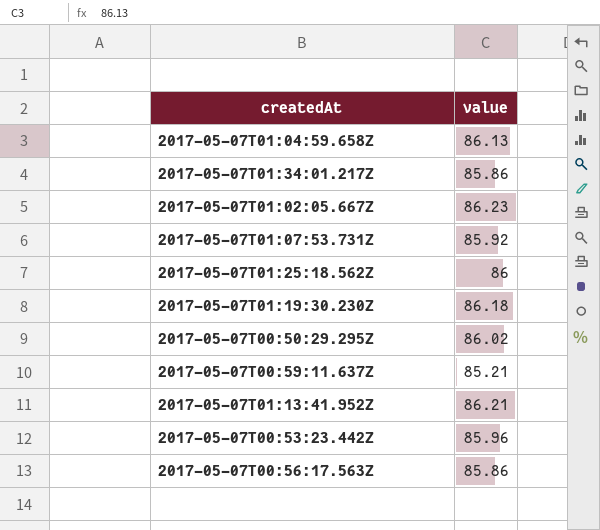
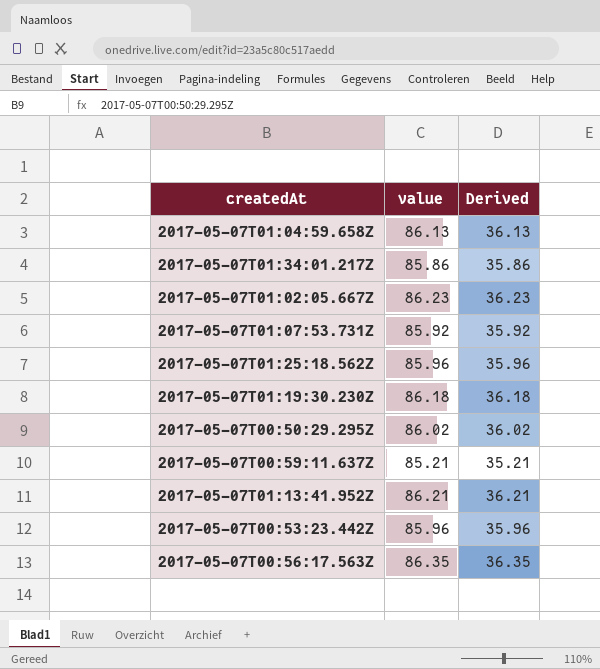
column Derived | formula: none -> [value] - 50
2017-05-07T01:25:18.562Z | value: 86 -> 85.96
2017-05-07T00:56:17.563Z | value: 85.86 -> 86.35

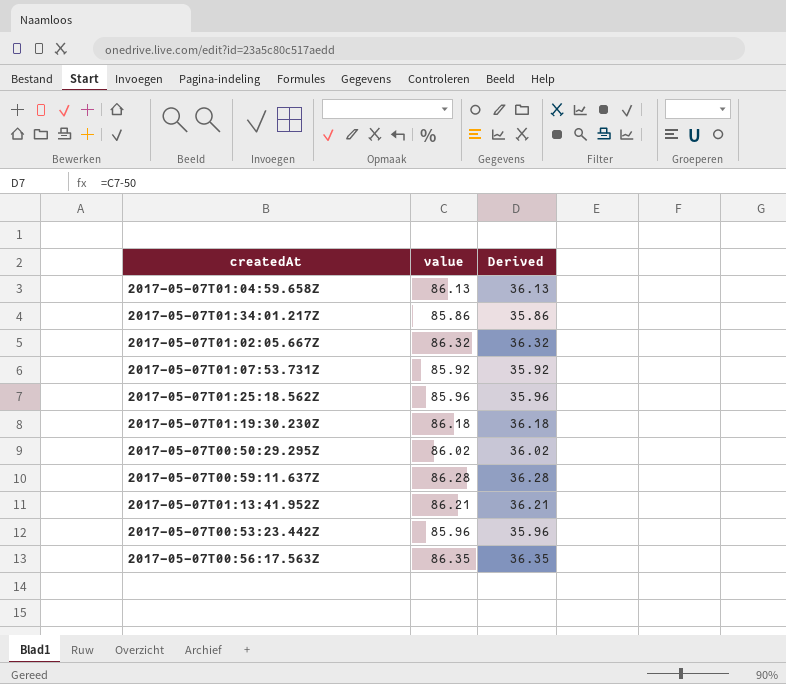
2017-05-07T01:02:05.667Z | value: 86.23 -> 86.32
2017-05-07T01:02:05.667Z | Derived: 36.23 -> 36.32
2017-05-07T00:59:11.637Z | value: 85.21 -> 86.28
2017-05-07T00:59:11.637Z | Derived: 35.21 -> 36.28

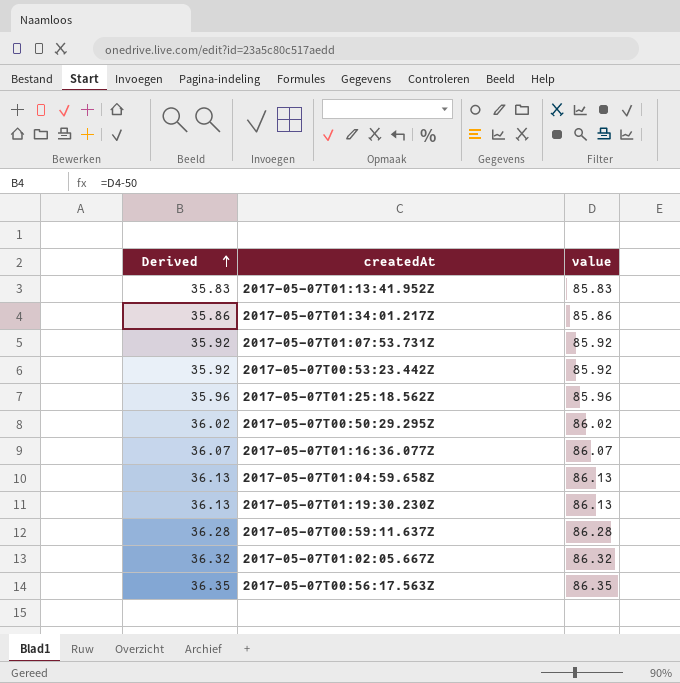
row order: none -> Derived ascending
column Derived | position: 3 -> 1
2017-05-07T01:13:41.952Z | Derived: 36.21 -> 35.83
2017-05-07T01:13:41.952Z | value: 86.21 -> 85.83
2017-05-07T00:53:23.442Z | Derived: 35.96 -> 35.92
2017-05-07T00:53:23.442Z | value: 85.96 -> 85.92
row 2017-05-07T01:16:36.077Z: none -> 36.07 | 86.07
2017-05-07T01:19:30.230Z | Derived: 36.18 -> 36.13
2017-05-07T01:19:30.230Z | value: 86.18 -> 86.13

